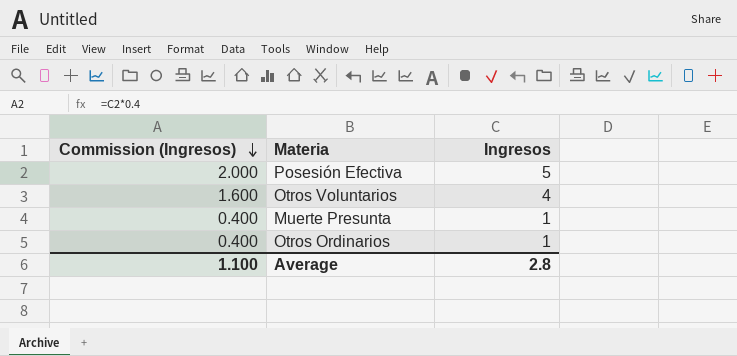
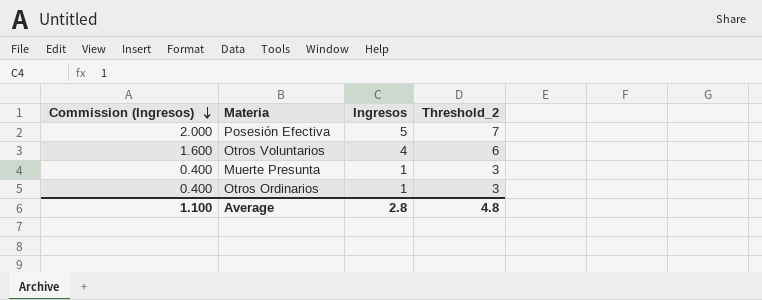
column Threshold_2 | formula: none -> [Ingresos] + 2

